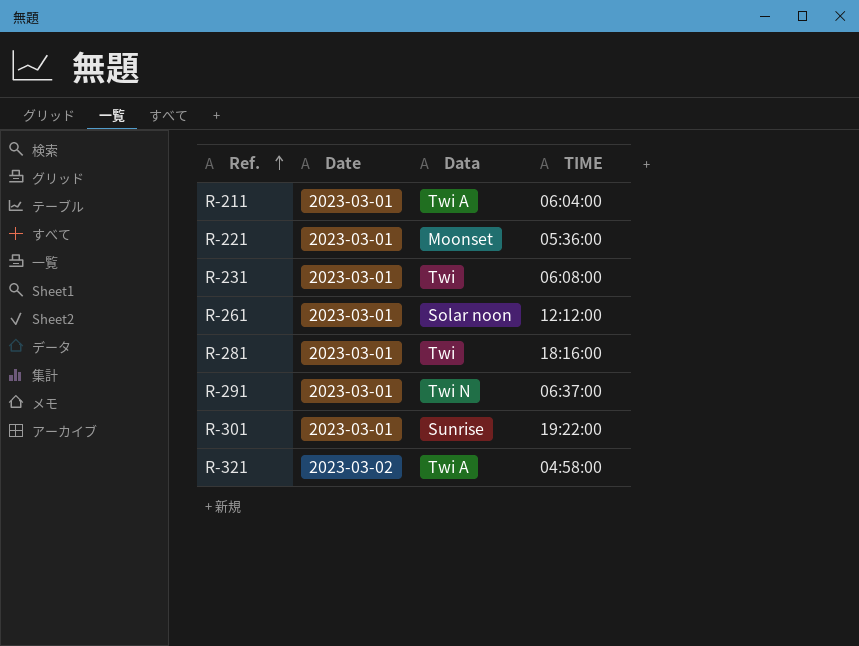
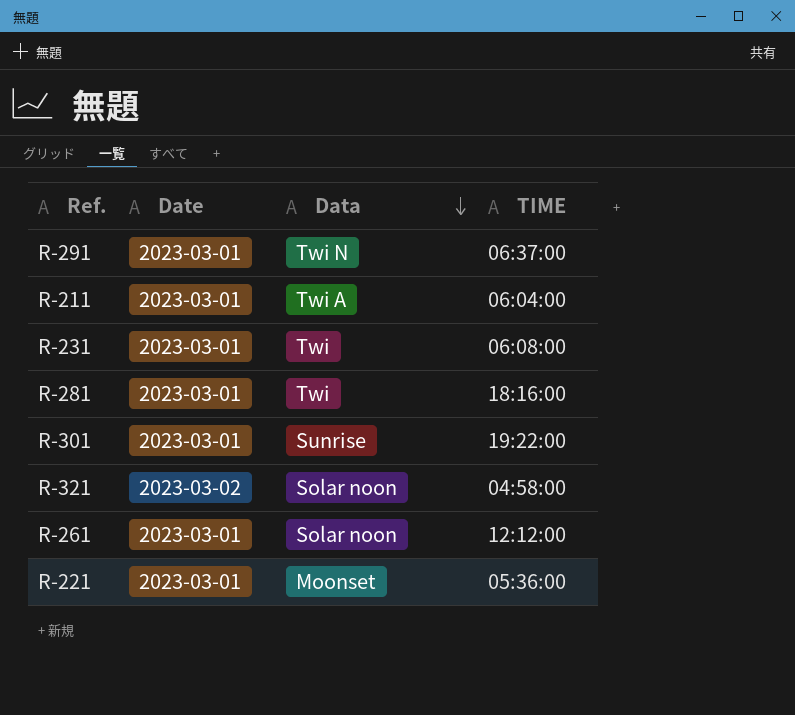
row order: Ref. ascending -> Data descending
R-321 | Data: Twi A -> Solar noon

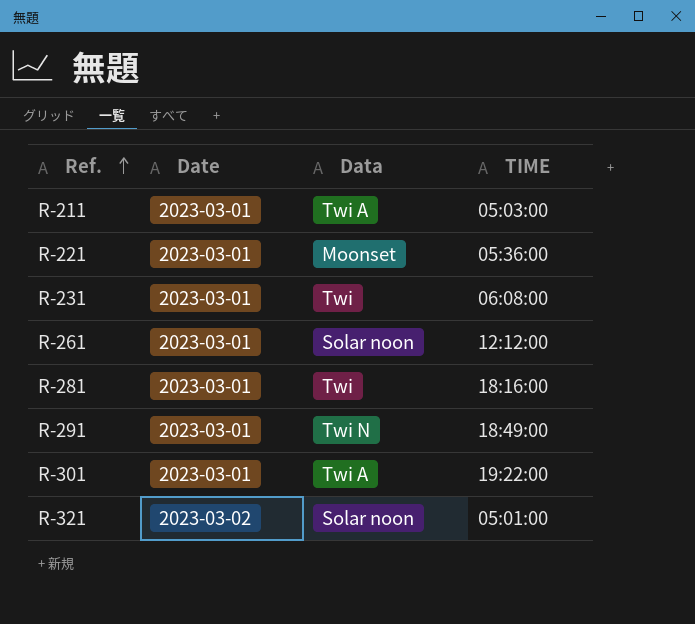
row order: Data descending -> Ref. ascending
R-211 | TIME: 06:04:00 -> 05:03:00
R-291 | TIME: 06:37:00 -> 18:49:00
R-301 | Data: Sunrise -> Twi A
R-321 | TIME: 04:58:00 -> 05:01:00

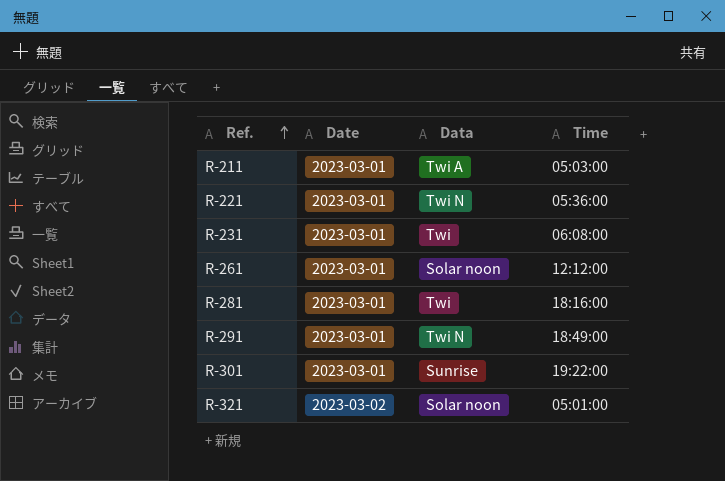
column name: TIME -> Time
R-221 | Data: Moonset -> Twi N
R-301 | Data: Twi A -> Sunrise

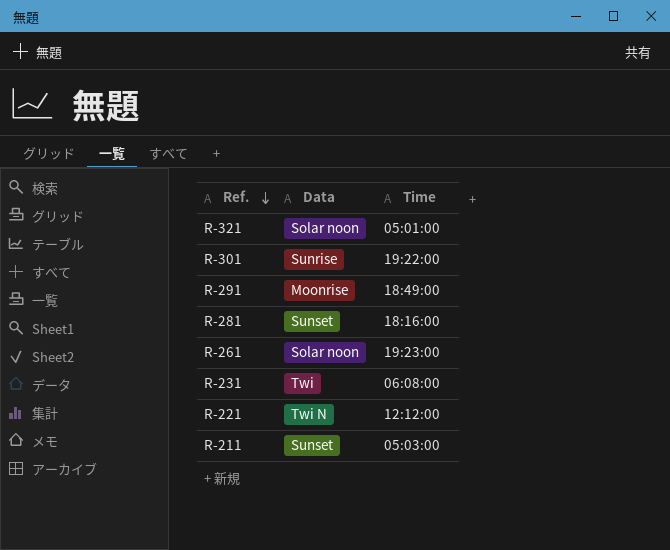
row order: Ref. ascending -> Ref. descending
column Date | position: 2 -> none
R-291 | Data: Twi N -> Moonrise
R-281 | Data: Twi -> Sunset
R-261 | Time: 12:12:00 -> 19:23:00
R-221 | Time: 05:36:00 -> 12:12:00
R-211 | Data: Twi A -> Sunset

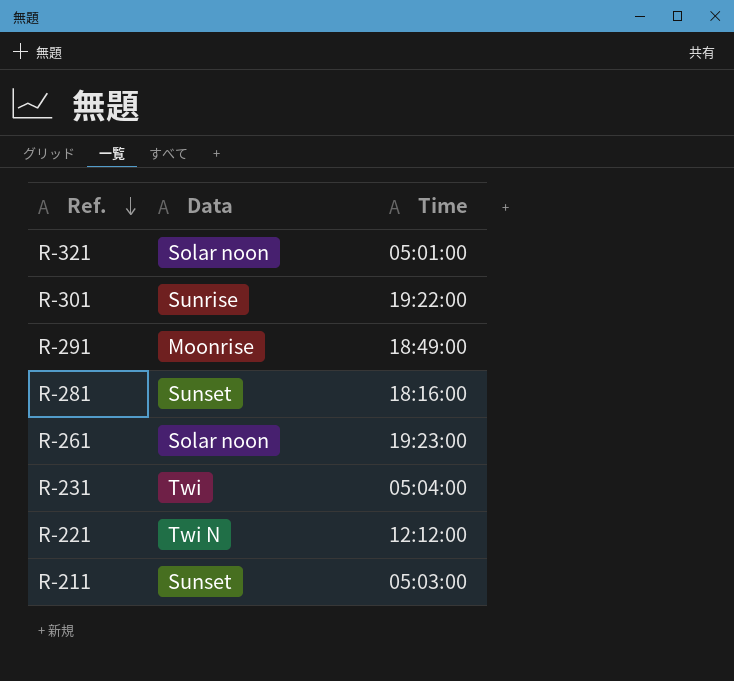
R-231 | Time: 06:08:00 -> 05:04:00

